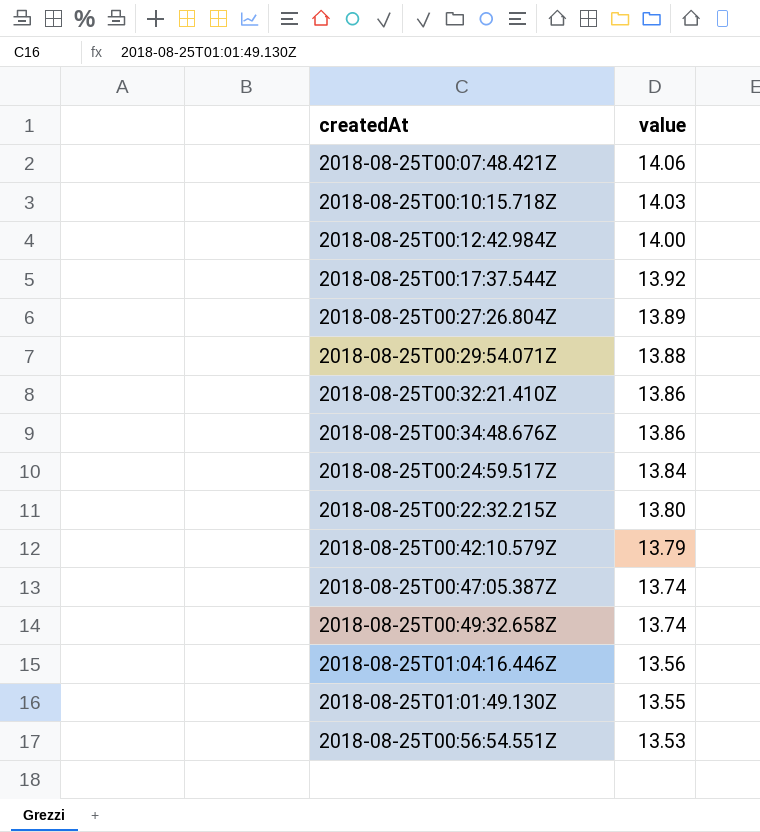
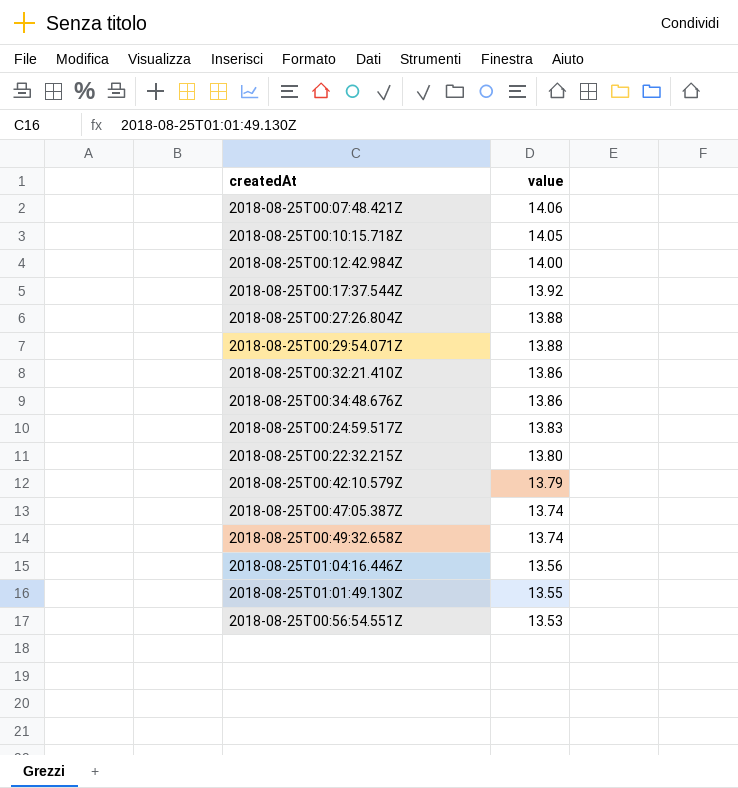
2018-08-25T00:10:15.718Z | value: 14.03 -> 14.05
2018-08-25T00:27:26.804Z | value: 13.89 -> 13.88
2018-08-25T00:24:59.517Z | value: 13.84 -> 13.83

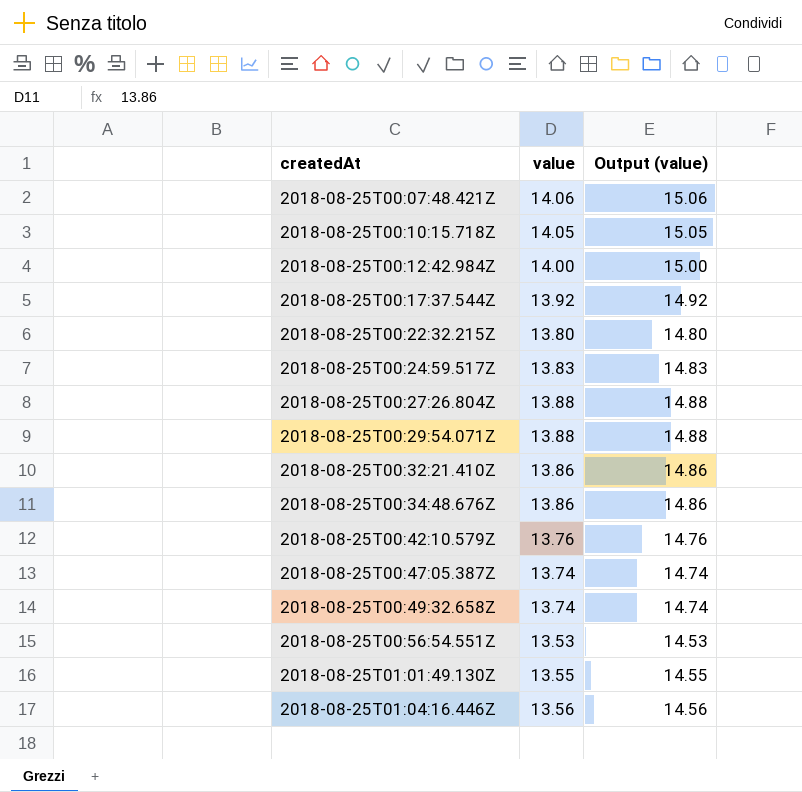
row order: value descending -> createdAt ascending
column Output (value) | formula: none -> [value] + 1
2018-08-25T00:42:10.579Z | value: 13.79 -> 13.76

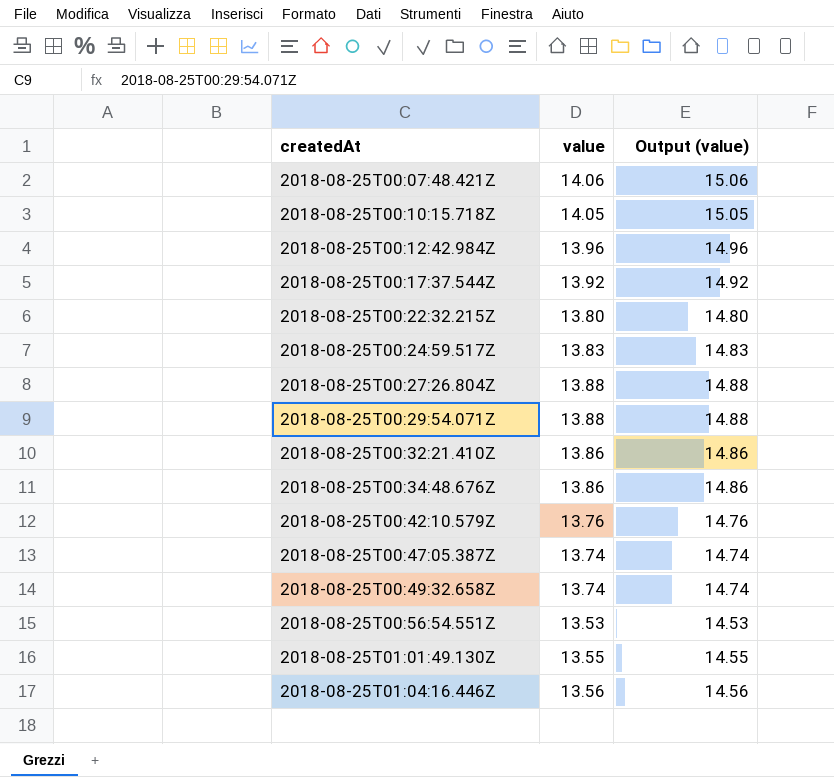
2018-08-25T00:12:42.984Z | value: 14.00 -> 13.96
2018-08-25T00:12:42.984Z | Output (value): 15.00 -> 14.96

